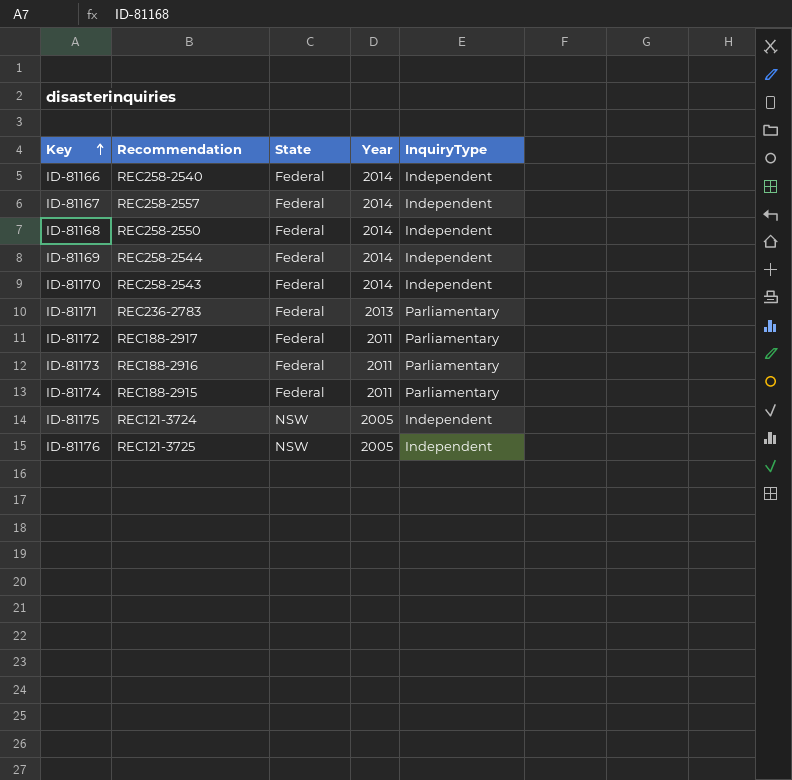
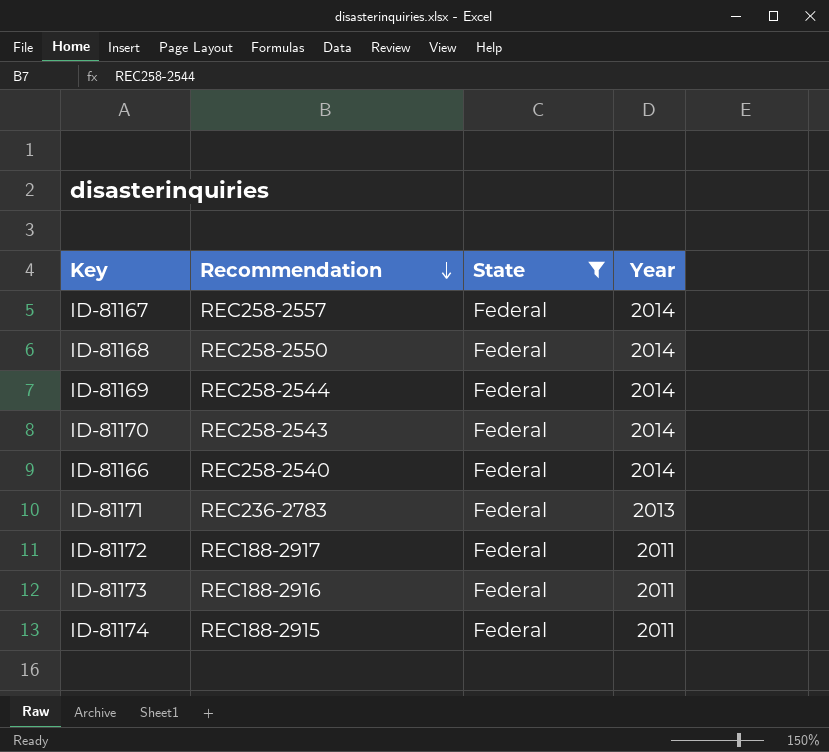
filter: none -> State = Federal
row order: Key ascending -> Recommendation descending
column InquiryType | position: 5 -> none

